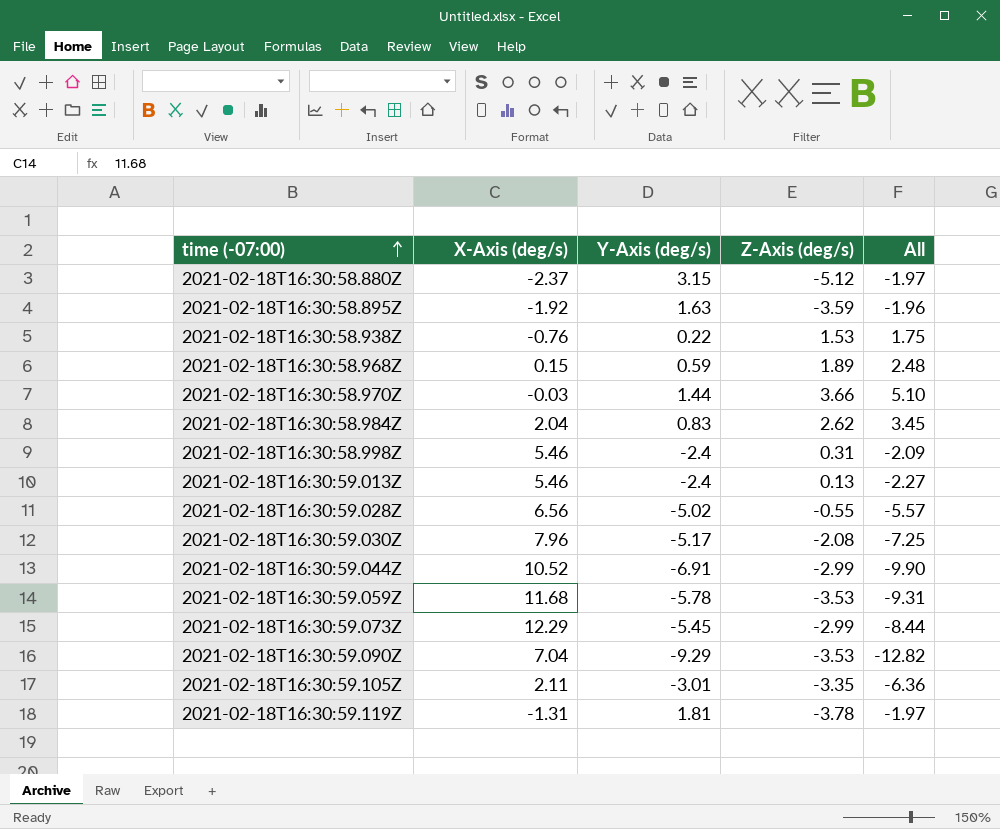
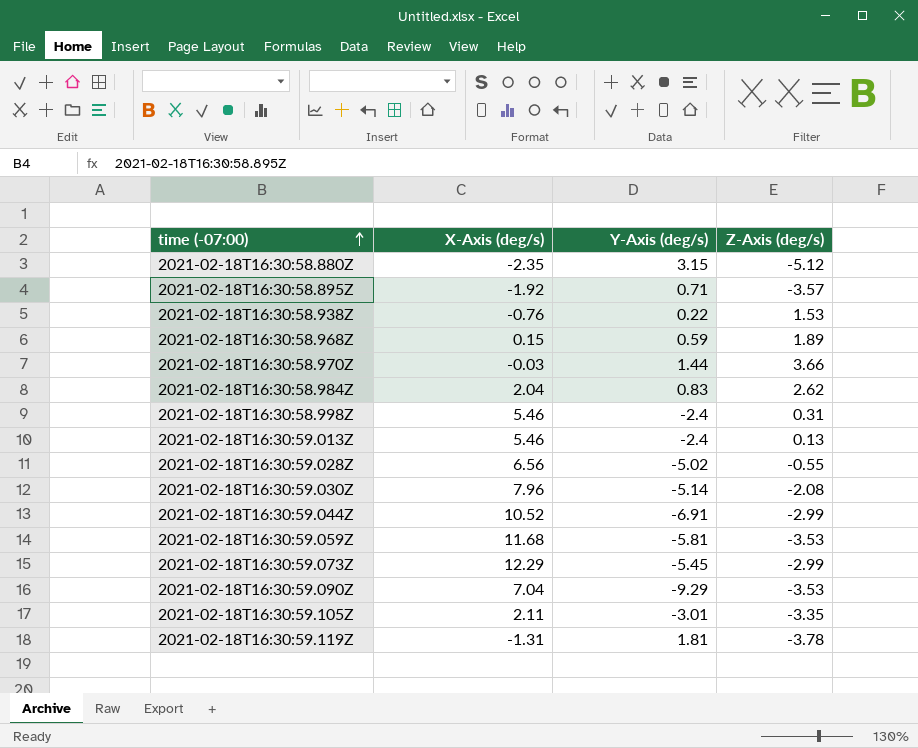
column All | formula: [Y-Axis (deg/s)] + [Z-Axis (deg/s)] -> none
2021-02-18T16:30:58.880Z | X-Axis (deg/s): -2.37 -> -2.35
2021-02-18T16:30:58.895Z | Y-Axis (deg/s): 1.63 -> 0.71
2021-02-18T16:30:58.895Z | Z-Axis (deg/s): -3.59 -> -3.57
2021-02-18T16:30:59.030Z | Y-Axis (deg/s): -5.17 -> -5.14
2021-02-18T16:30:59.059Z | Y-Axis (deg/s): -5.78 -> -5.81

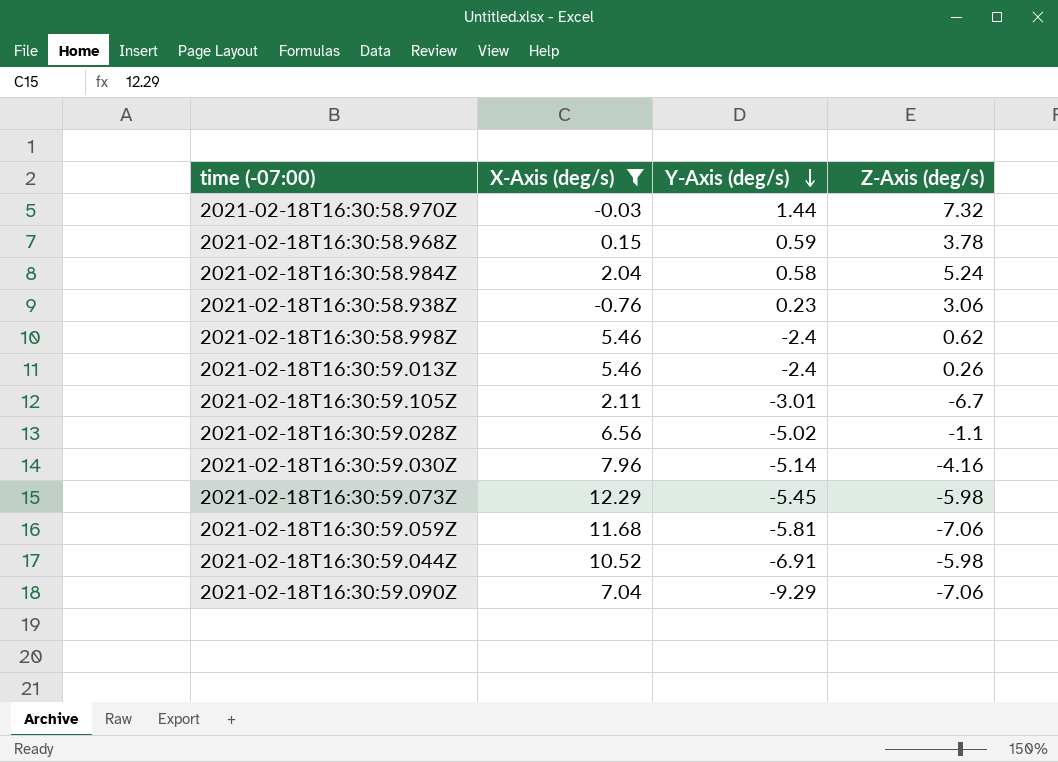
filter: none -> X-Axis (deg/s) >= -0.76
row order: time (-07:00) ascending -> Y-Axis (deg/s) descending
2021-02-18T16:30:58.970Z | Z-Axis (deg/s): 3.66 -> 7.32
2021-02-18T16:30:58.968Z | Z-Axis (deg/s): 1.89 -> 3.78
2021-02-18T16:30:58.984Z | Y-Axis (deg/s): 0.83 -> 0.58
2021-02-18T16:30:58.984Z | Z-Axis (deg/s): 2.62 -> 5.24
2021-02-18T16:30:58.938Z | Y-Axis (deg/s): 0.22 -> 0.23
2021-02-18T16:30:58.938Z | Z-Axis (deg/s): 1.53 -> 3.06
2021-02-18T16:30:58.998Z | Z-Axis (deg/s): 0.31 -> 0.62
2021-02-18T16:30:59.013Z | Z-Axis (deg/s): 0.13 -> 0.26
2021-02-18T16:30:59.105Z | Z-Axis (deg/s): -3.35 -> -6.7
2021-02-18T16:30:59.028Z | Z-Axis (deg/s): -0.55 -> -1.1
2021-02-18T16:30:59.030Z | Z-Axis (deg/s): -2.08 -> -4.16
2021-02-18T16:30:59.073Z | Z-Axis (deg/s): -2.99 -> -5.98
2021-02-18T16:30:59.059Z | Z-Axis (deg/s): -3.53 -> -7.06
2021-02-18T16:30:59.044Z | Z-Axis (deg/s): -2.99 -> -5.98
2021-02-18T16:30:59.090Z | Z-Axis (deg/s): -3.53 -> -7.06

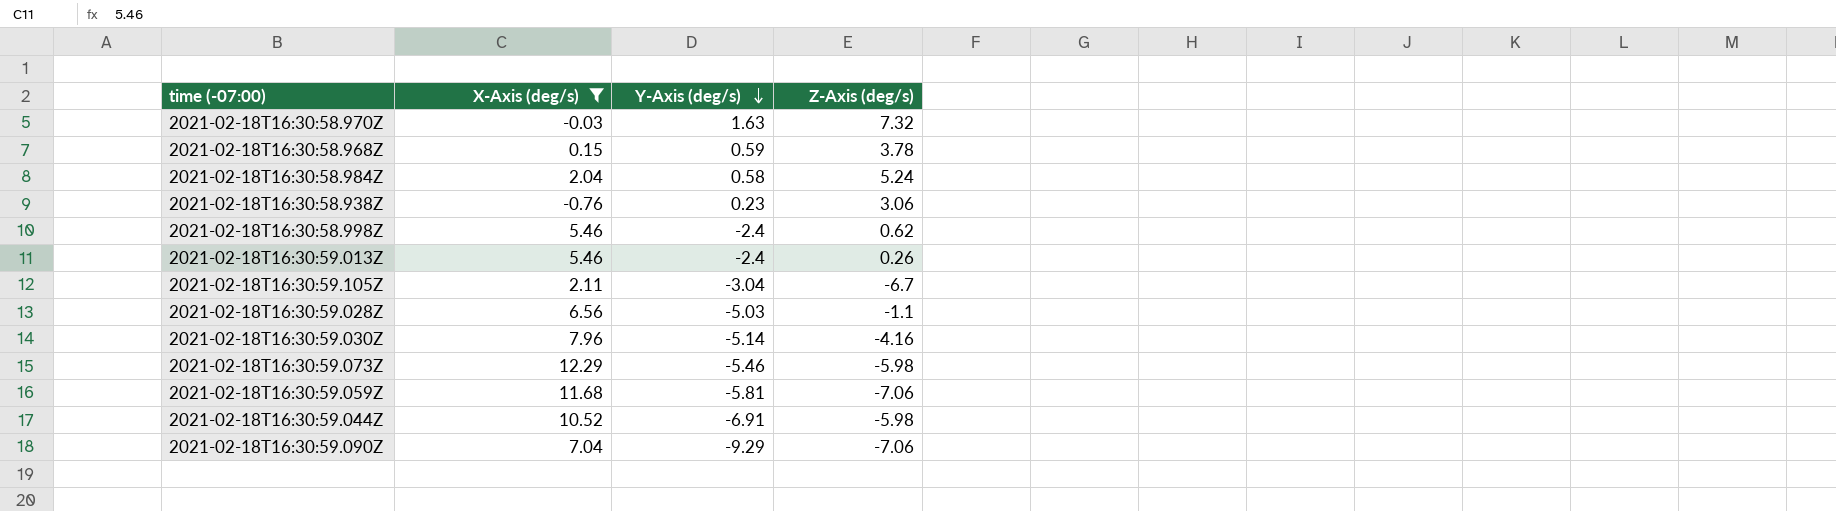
2021-02-18T16:30:58.970Z | Y-Axis (deg/s): 1.44 -> 1.63
2021-02-18T16:30:59.105Z | Y-Axis (deg/s): -3.01 -> -3.04
2021-02-18T16:30:59.028Z | Y-Axis (deg/s): -5.02 -> -5.03
2021-02-18T16:30:59.073Z | Y-Axis (deg/s): -5.45 -> -5.46

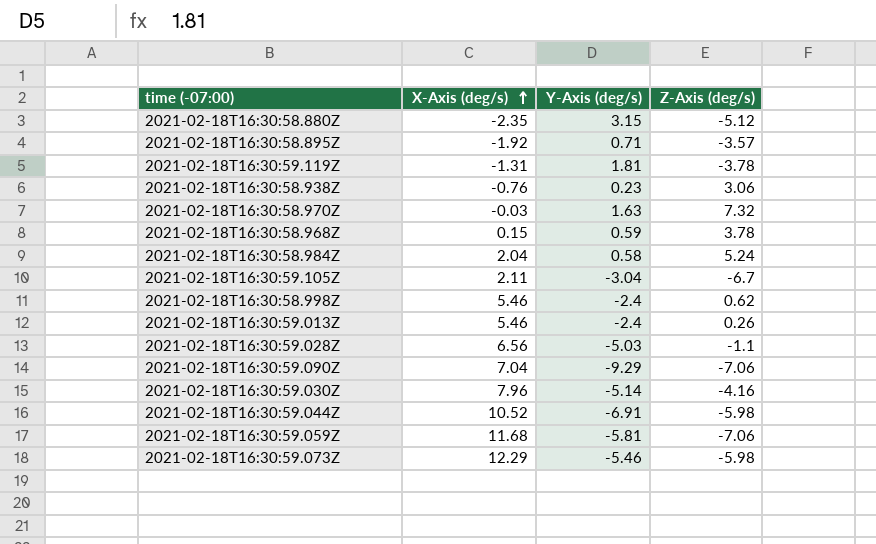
filter: X-Axis (deg/s) >= -0.76 -> none
row order: Y-Axis (deg/s) descending -> X-Axis (deg/s) ascending

